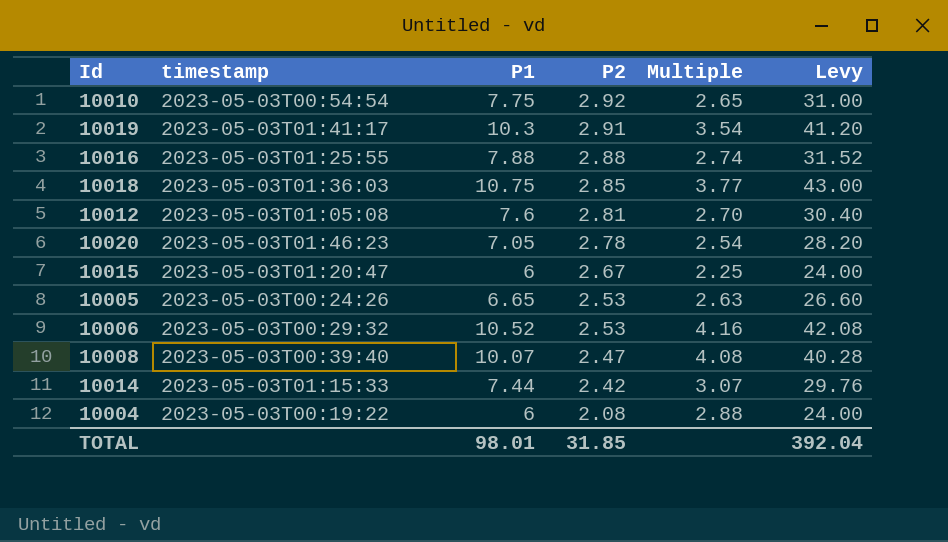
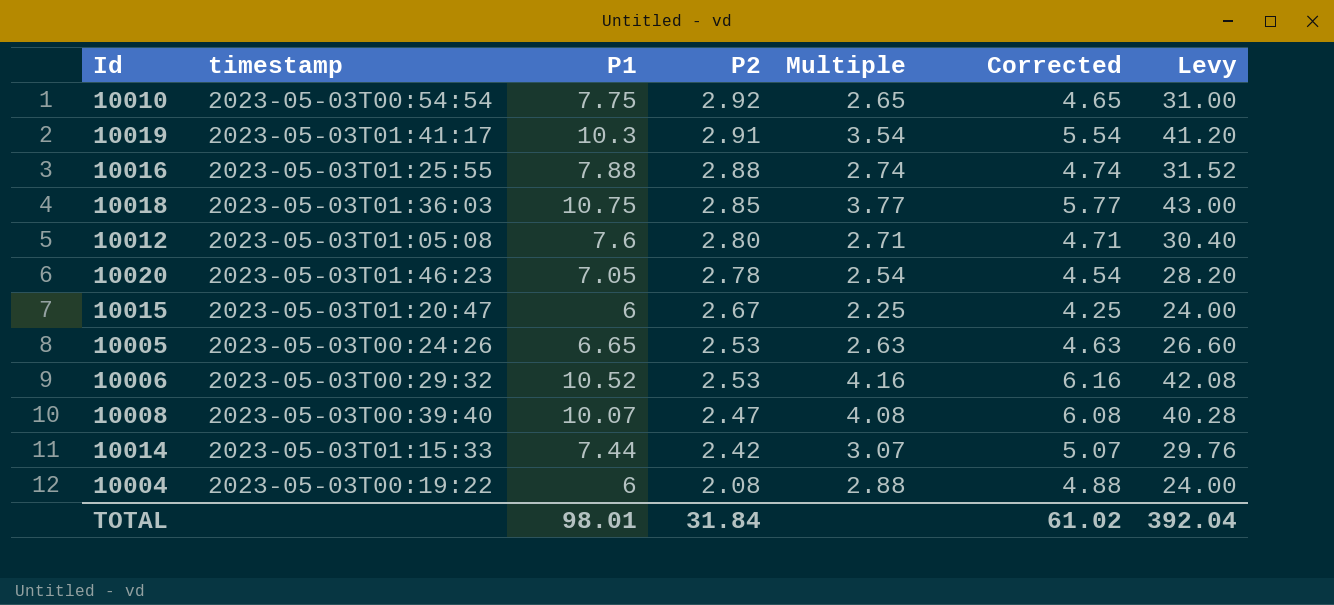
column Corrected | formula: none -> [Multiple] + 2
10012 | P2: 2.81 -> 2.80
10012 | Multiple: 2.70 -> 2.71
TOTAL | P2: 31.85 -> 31.84

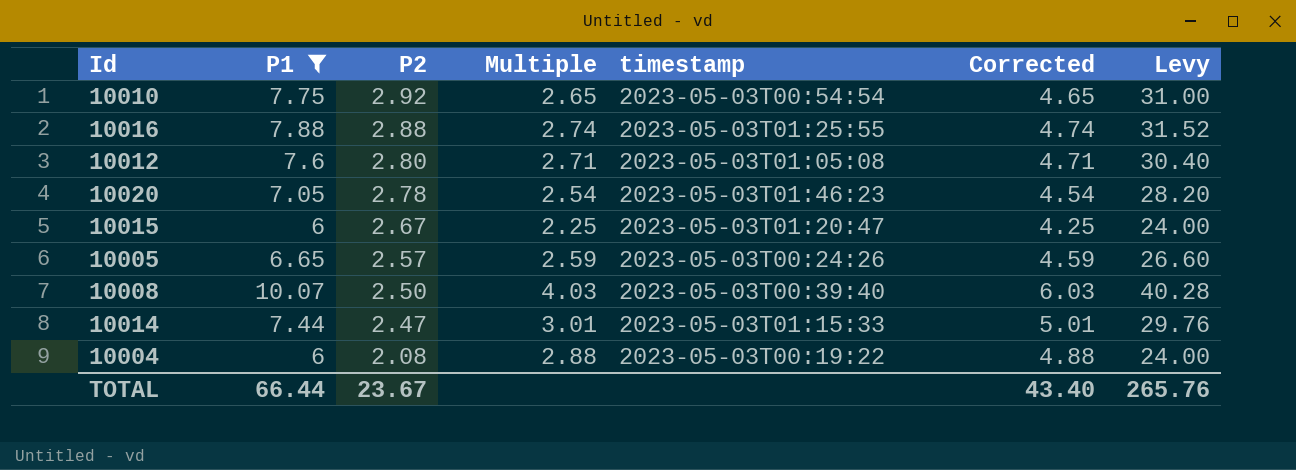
filter: none -> P1 <= 10.07
column timestamp | position: 2 -> 5
10005 | P2: 2.53 -> 2.57
10005 | Multiple: 2.63 -> 2.59
10005 | Corrected: 4.63 -> 4.59
10008 | P2: 2.47 -> 2.50
10008 | Multiple: 4.08 -> 4.03
10008 | Corrected: 6.08 -> 6.03
10014 | P2: 2.42 -> 2.47
10014 | Multiple: 3.07 -> 3.01
10014 | Corrected: 5.07 -> 5.01
TOTAL | P1: 98.01 -> 66.44
TOTAL | P2: 31.84 -> 23.67
TOTAL | Corrected: 61.02 -> 43.40
TOTAL | Levy: 392.04 -> 265.76

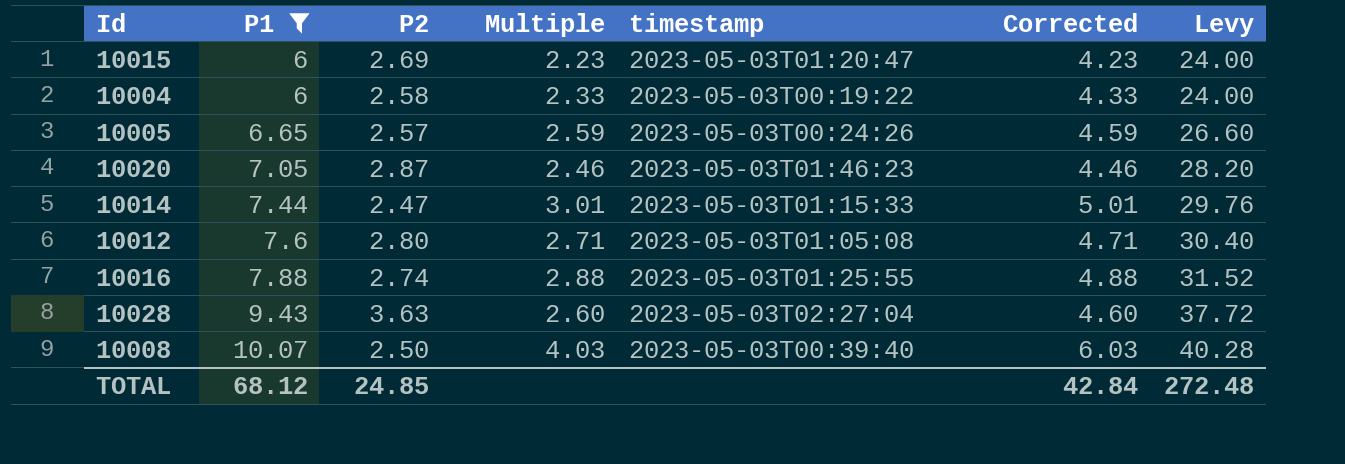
row order: P2 descending -> P1 ascending
row 10010: 7.75 | 2.92 | 2.65 | 2023-05-03T00:54:54 | 4.65 | 31.00 -> none
10015 | P2: 2.67 -> 2.69
10015 | Multiple: 2.25 -> 2.23
10015 | Corrected: 4.25 -> 4.23
10004 | P2: 2.08 -> 2.58
10004 | Multiple: 2.88 -> 2.33
10004 | Corrected: 4.88 -> 4.33
10020 | P2: 2.78 -> 2.87
10020 | Multiple: 2.54 -> 2.46
10020 | Corrected: 4.54 -> 4.46
10016 | P2: 2.88 -> 2.74
10016 | Multiple: 2.74 -> 2.88
10016 | Corrected: 4.74 -> 4.88
row 10028: none -> 9.43 | 3.63 | 2.60 | 2023-05-03T02:27:04 | 4.60 | 37.72
TOTAL | P1: 66.44 -> 68.12
TOTAL | P2: 23.67 -> 24.85
TOTAL | Corrected: 43.40 -> 42.84
TOTAL | Levy: 265.76 -> 272.48

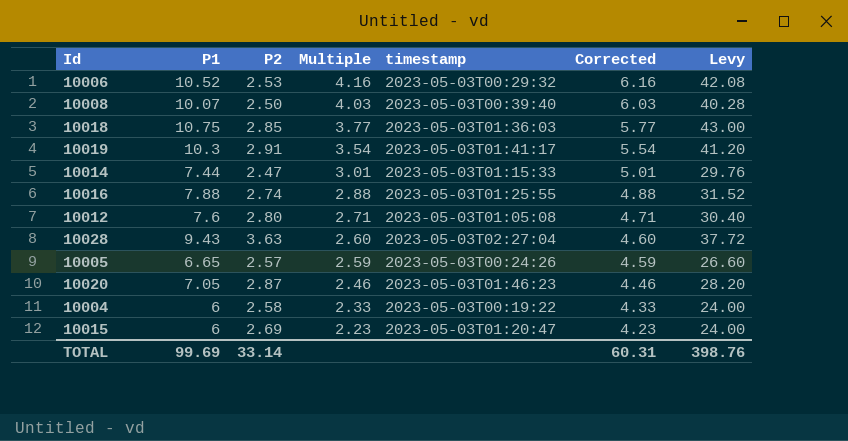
filter: P1 <= 10.07 -> none
row order: P1 ascending -> Multiple descending
TOTAL | P1: 68.12 -> 99.69
TOTAL | P2: 24.85 -> 33.14
TOTAL | Corrected: 42.84 -> 60.31
TOTAL | Levy: 272.48 -> 398.76

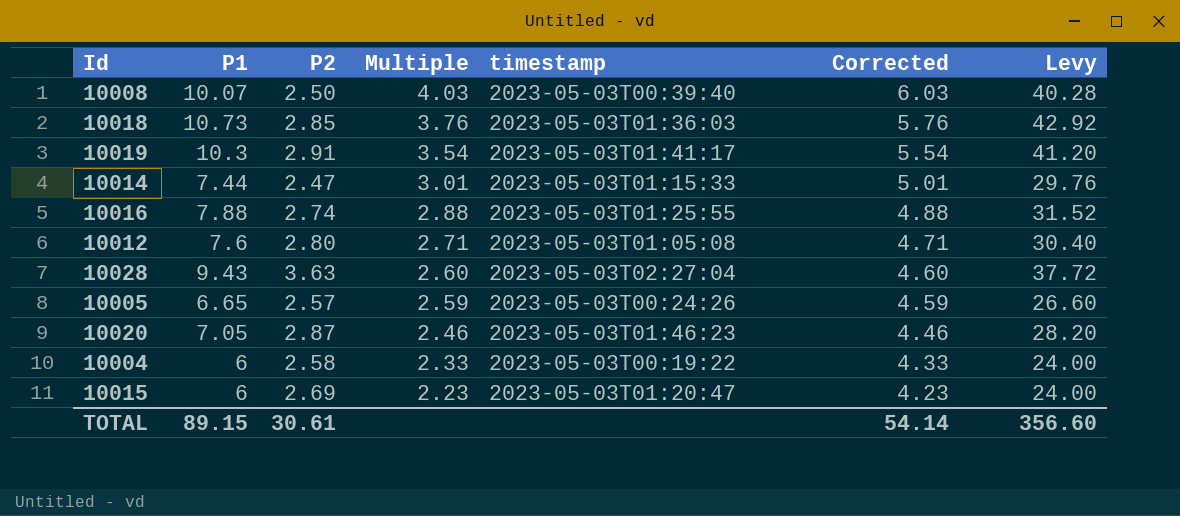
row 10006: 10.52 | 2.53 | 4.16 | 2023-05-03T00:29:32 | 6.16 | 42.08 -> none
10018 | P1: 10.75 -> 10.73
10018 | Multiple: 3.77 -> 3.76
10018 | Corrected: 5.77 -> 5.76
10018 | Levy: 43.00 -> 42.92
TOTAL | P1: 99.69 -> 89.15
TOTAL | P2: 33.14 -> 30.61
TOTAL | Corrected: 60.31 -> 54.14
TOTAL | Levy: 398.76 -> 356.60

